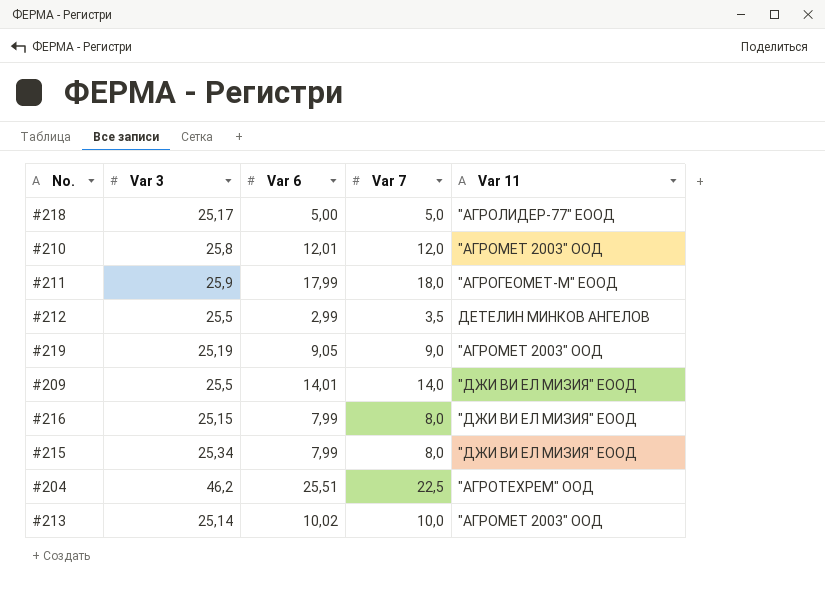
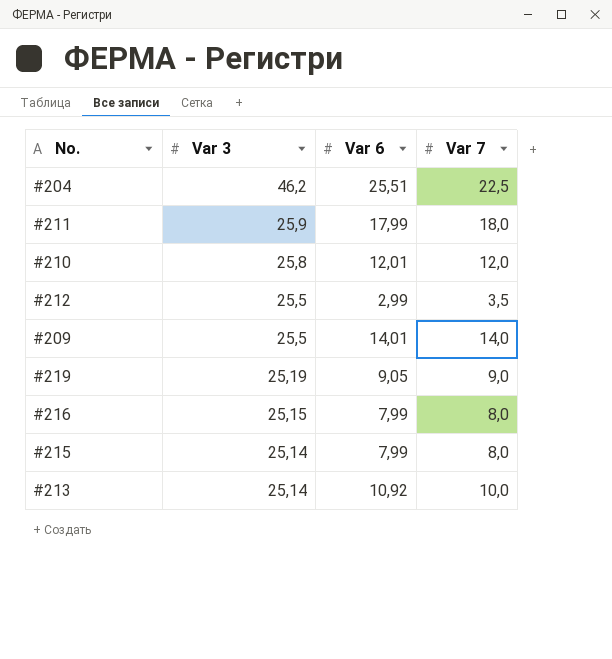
row order: none -> Var 3 descending
column Var 11 | position: 5 -> none
row #218: 25,17 | 5,00 | 5,0 | "АГРОЛИДЕР-77" EООД -> none
#215 | Var 3: 25,34 -> 25,14
#213 | Var 6: 10,02 -> 10,92

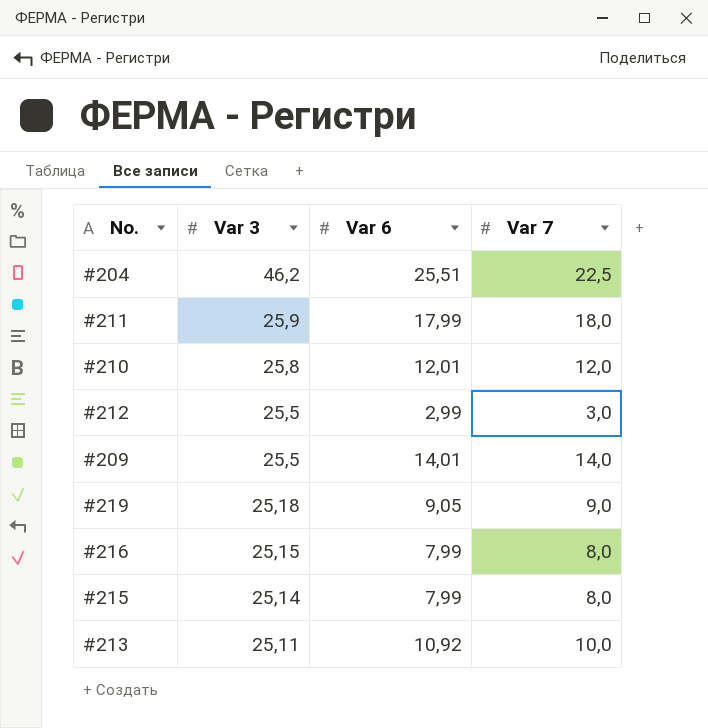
#212 | Var 7: 3,5 -> 3,0
#219 | Var 3: 25,19 -> 25,18
#213 | Var 3: 25,14 -> 25,11

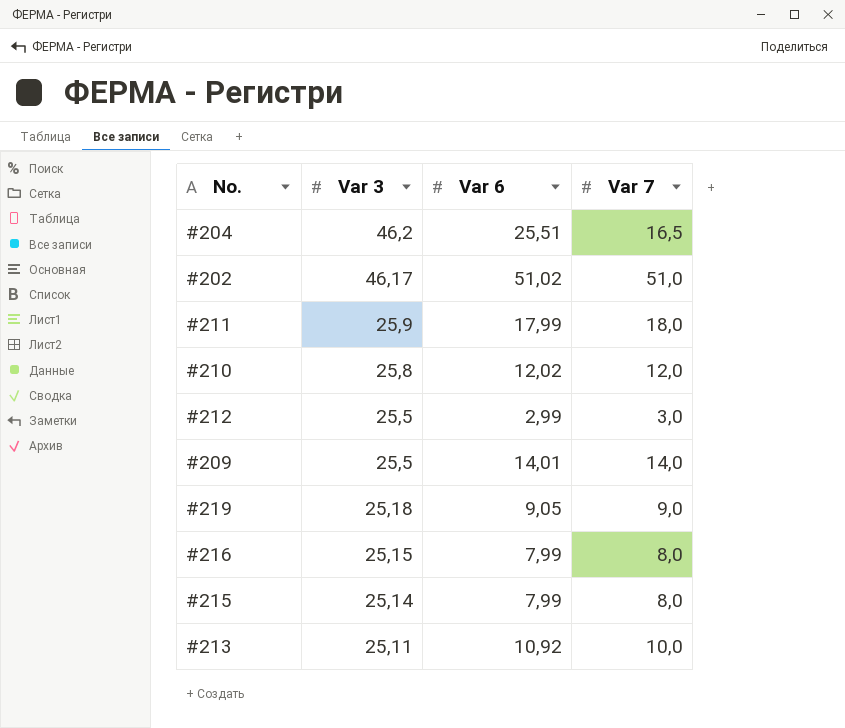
#204 | Var 7: 22,5 -> 16,5
row #202: none -> 46,17 | 51,02 | 51,0
#210 | Var 6: 12,01 -> 12,02

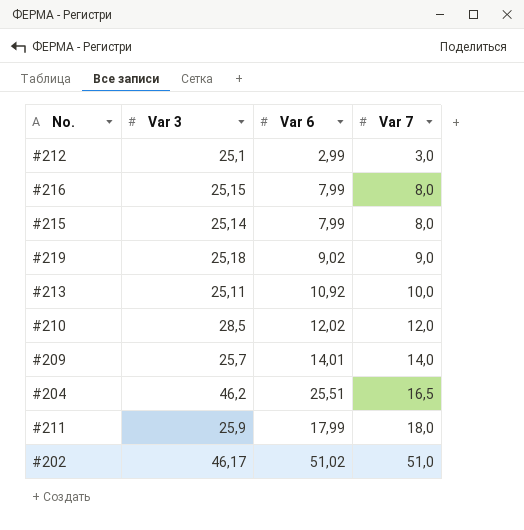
row order: Var 3 descending -> Var 7 ascending
#212 | Var 3: 25,5 -> 25,1
#219 | Var 6: 9,05 -> 9,02
#210 | Var 3: 25,8 -> 28,5
#209 | Var 3: 25,5 -> 25,7

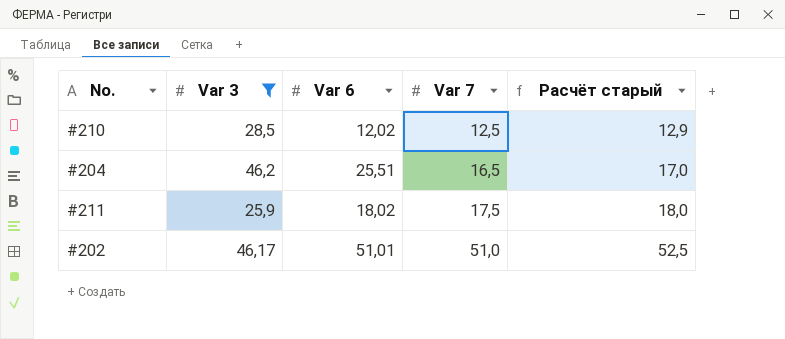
filter: none -> Var 3 >= 25,9
column Расчёт старый | formula: none -> [Var 7] * 1,03
#210 | Var 7: 12,0 -> 12,5
#211 | Var 6: 17,99 -> 18,02
#211 | Var 7: 18,0 -> 17,5
#202 | Var 6: 51,02 -> 51,01

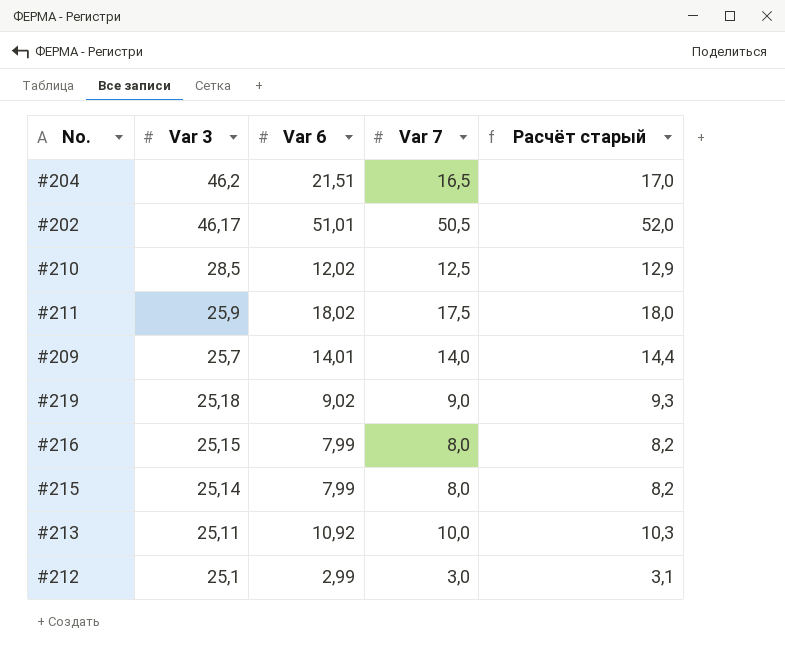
filter: Var 3 >= 25,9 -> none
row order: Var 7 ascending -> Var 3 descending
#204 | Var 6: 25,51 -> 21,51
#202 | Var 7: 51,0 -> 50,5
#202 | Расчёт старый: 52,5 -> 52,0

